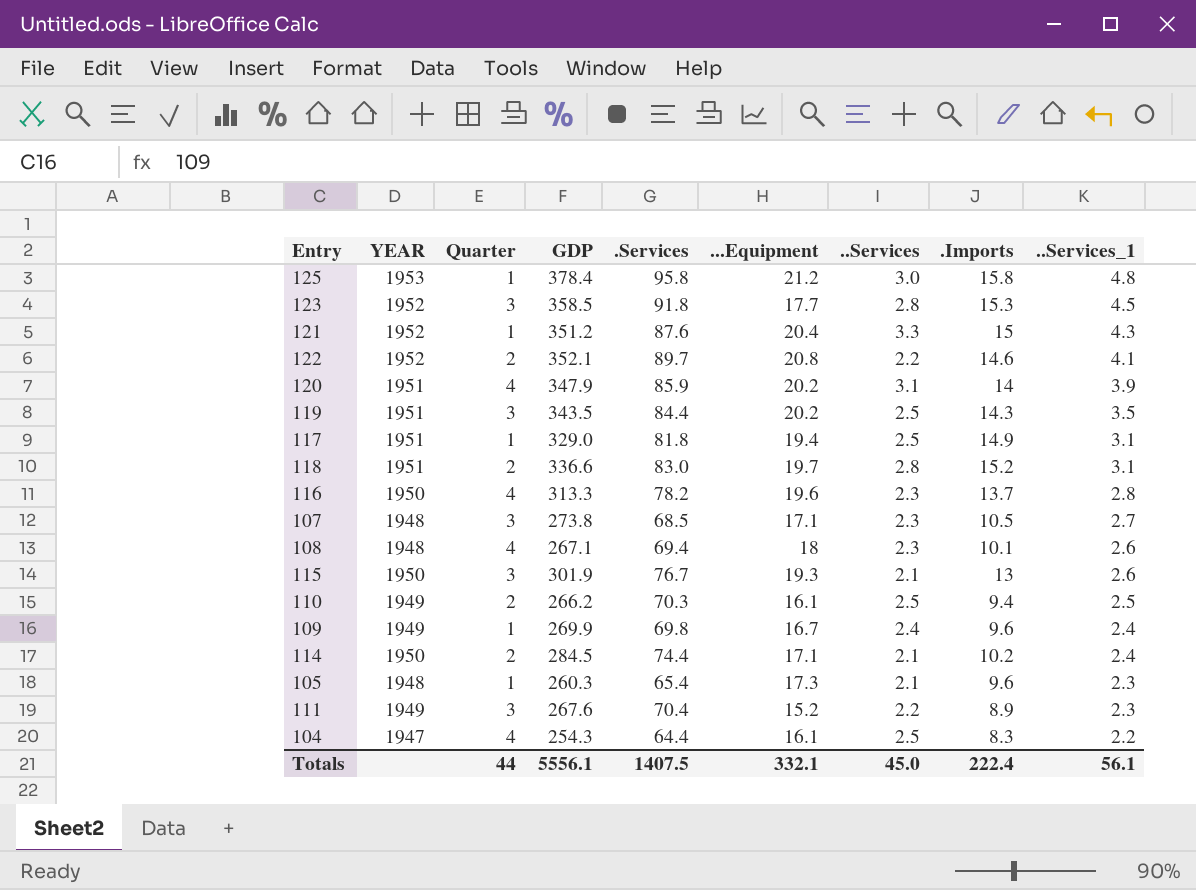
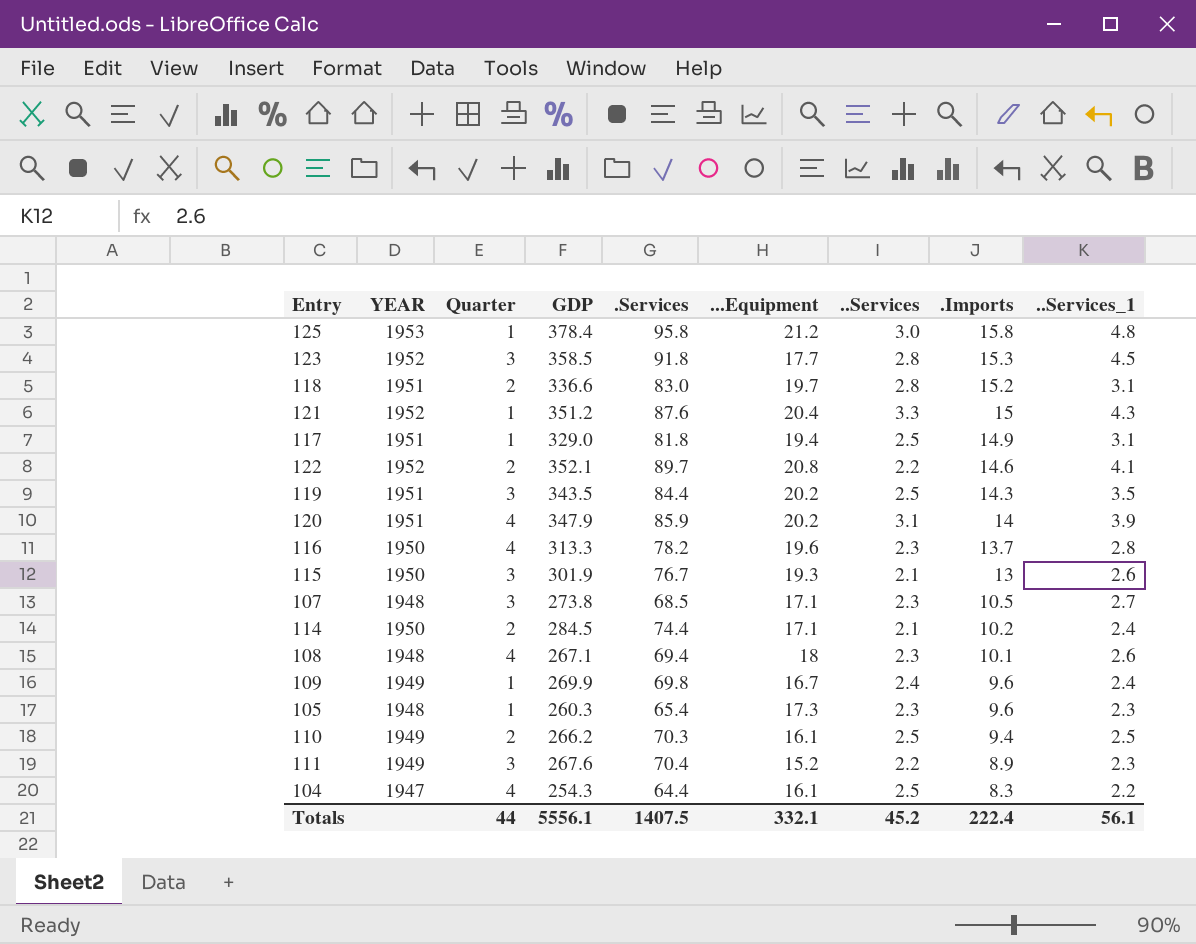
row order: ..Services_1 descending -> .Imports descending
105 | ..Services: 2.1 -> 2.3
Totals | ..Services: 45.0 -> 45.2

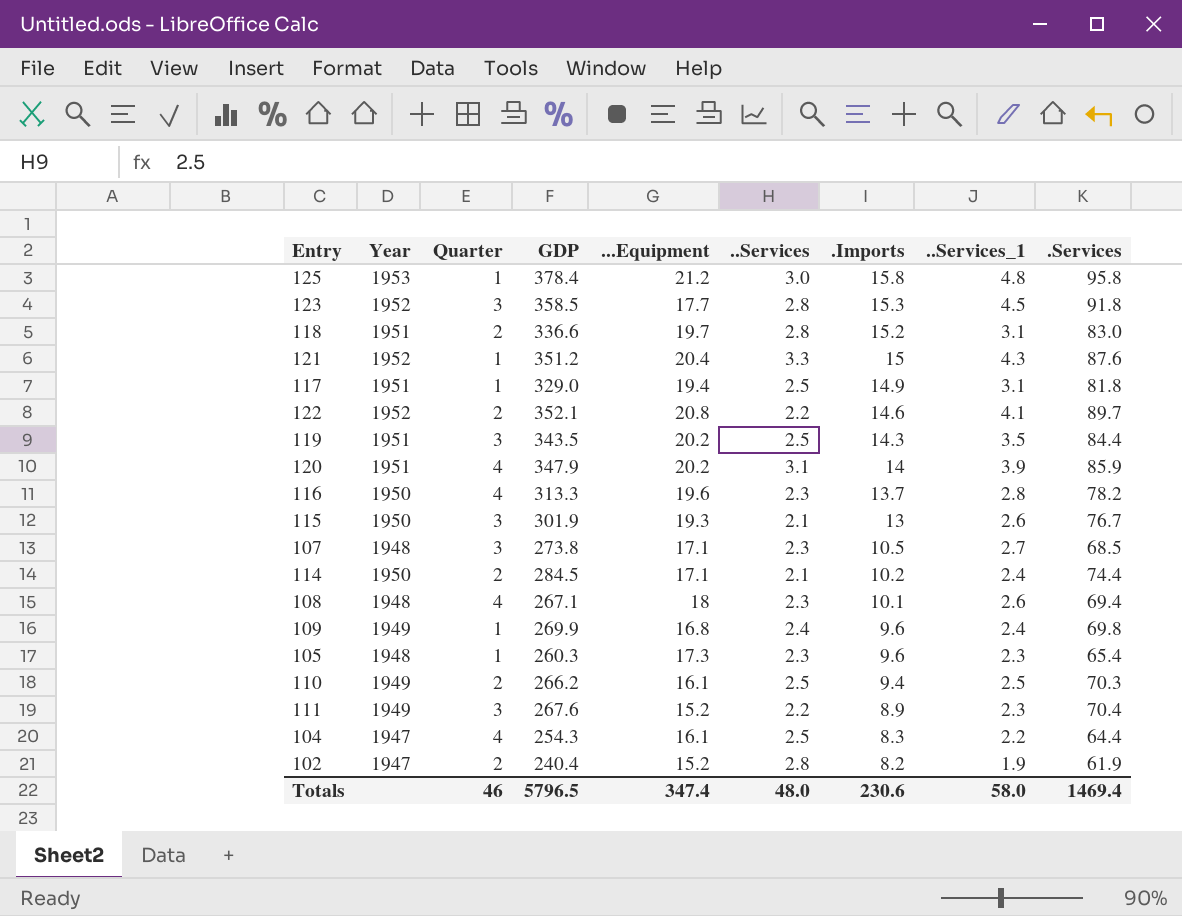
column name: YEAR -> Year
column .Services | position: 5 -> 9
109 | ...Equipment: 16.7 -> 16.8
row 102: none -> 1947 | 2 | 240.4 | 15.2 | 2.8 | 8.2 | 1.9 | 61.9
Totals | Quarter: 44 -> 46
Totals | GDP: 5556.1 -> 5796.5
Totals | ...Equipment: 332.1 -> 347.4
Totals | ..Services: 45.2 -> 48.0
Totals | .Imports: 222.4 -> 230.6
Totals | ..Services_1: 56.1 -> 58.0
Totals | .Services: 1407.5 -> 1469.4

